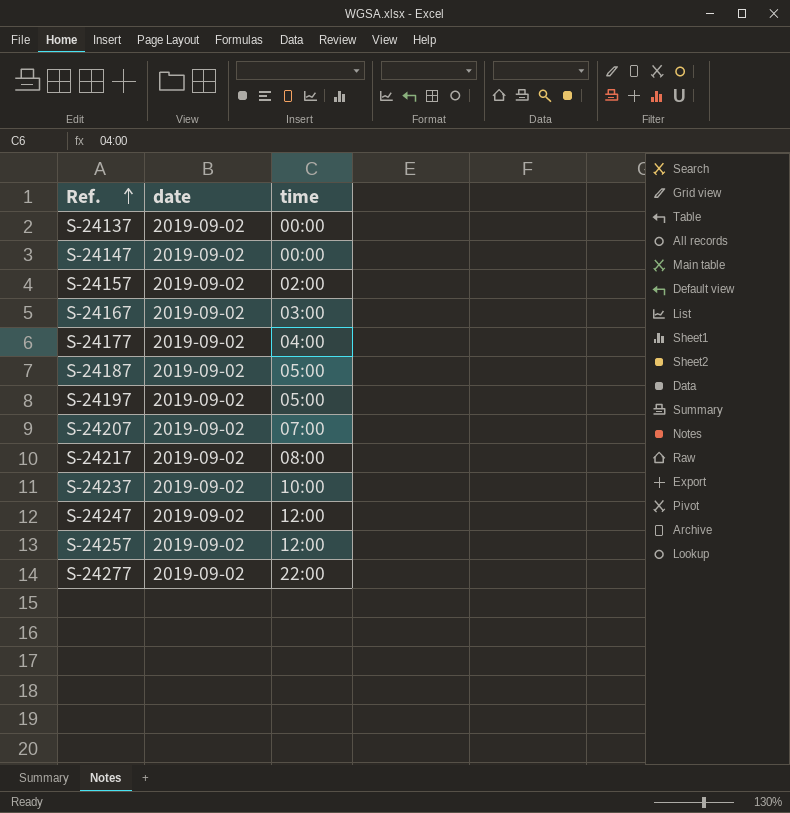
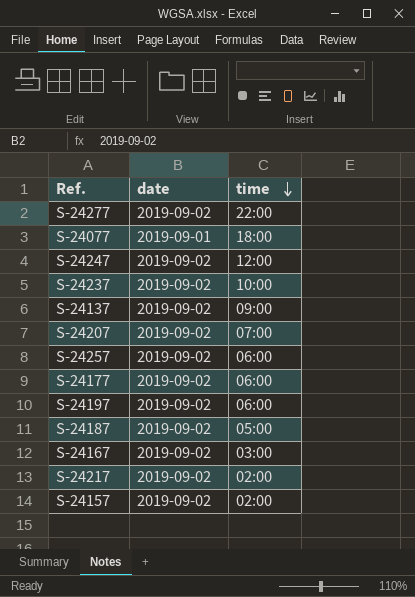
row order: Ref. ascending -> time descending
row S-24147: 2019-09-02 | 00:00 -> none
row S-24077: none -> 2019-09-01 | 18:00
S-24137 | time: 00:00 -> 09:00
S-24257 | time: 12:00 -> 06:00
S-24177 | time: 04:00 -> 06:00
S-24197 | time: 05:00 -> 06:00
S-24217 | time: 08:00 -> 02:00

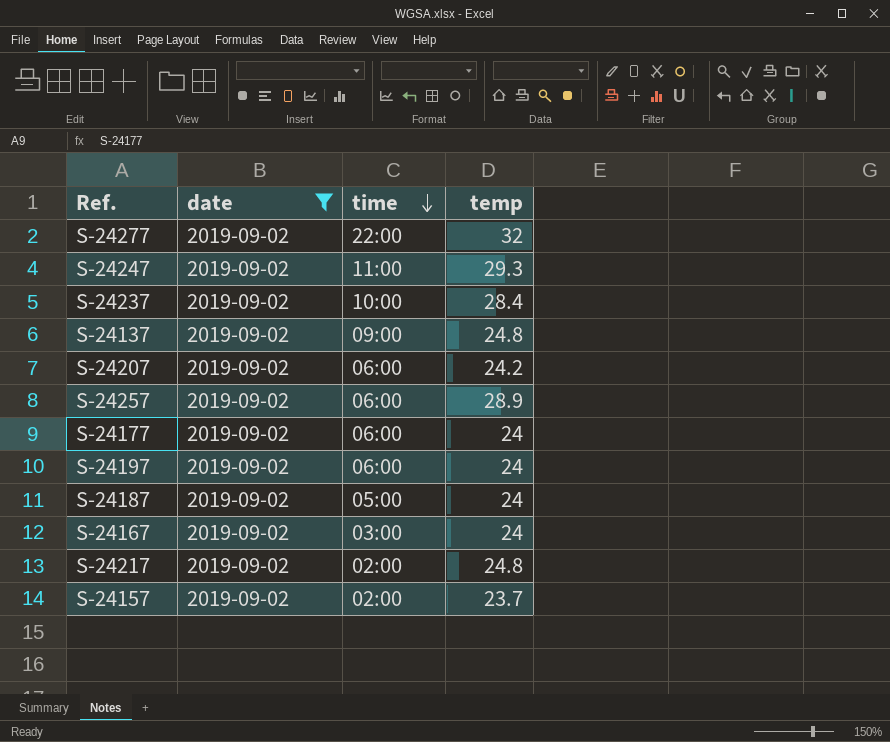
filter: none -> date = 2019-09-02
column temp | position: none -> 4
S-24247 | time: 12:00 -> 11:00
S-24207 | time: 07:00 -> 06:00

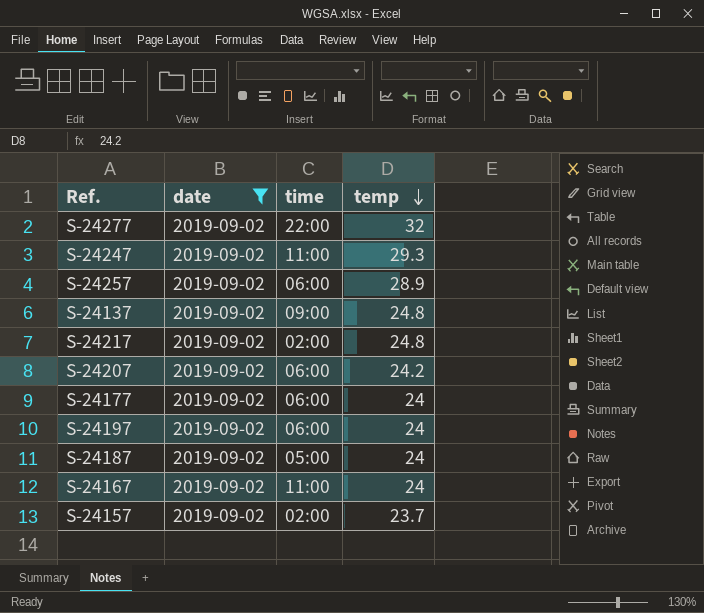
row order: time descending -> temp descending
row S-24237: 2019-09-02 | 10:00 | 28.4 -> none
S-24167 | time: 03:00 -> 11:00

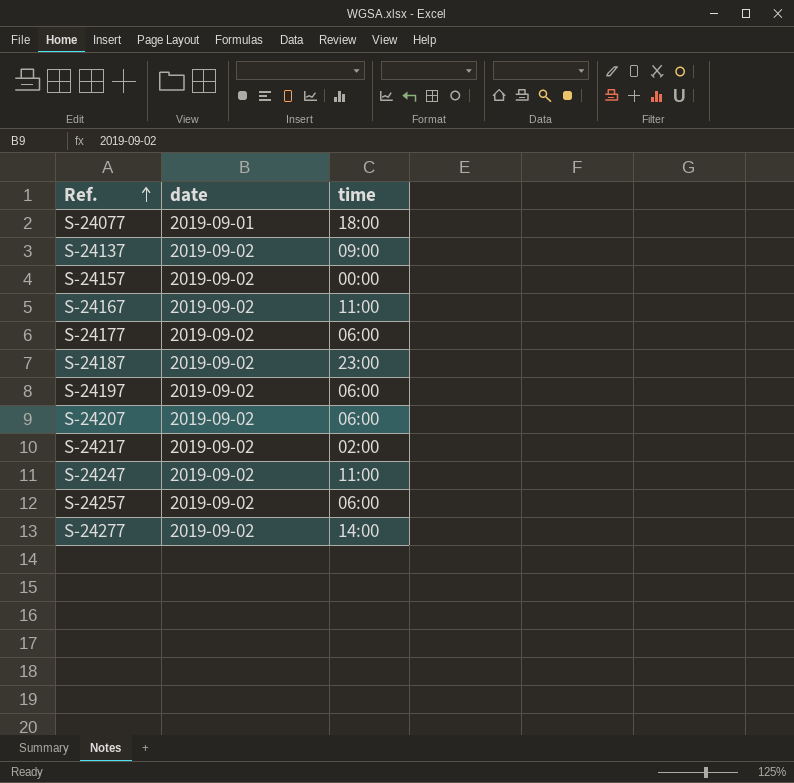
filter: date = 2019-09-02 -> none
row order: temp descending -> Ref. ascending
column temp | position: 4 -> none
S-24157 | time: 02:00 -> 00:00
S-24187 | time: 05:00 -> 23:00
S-24277 | time: 22:00 -> 14:00

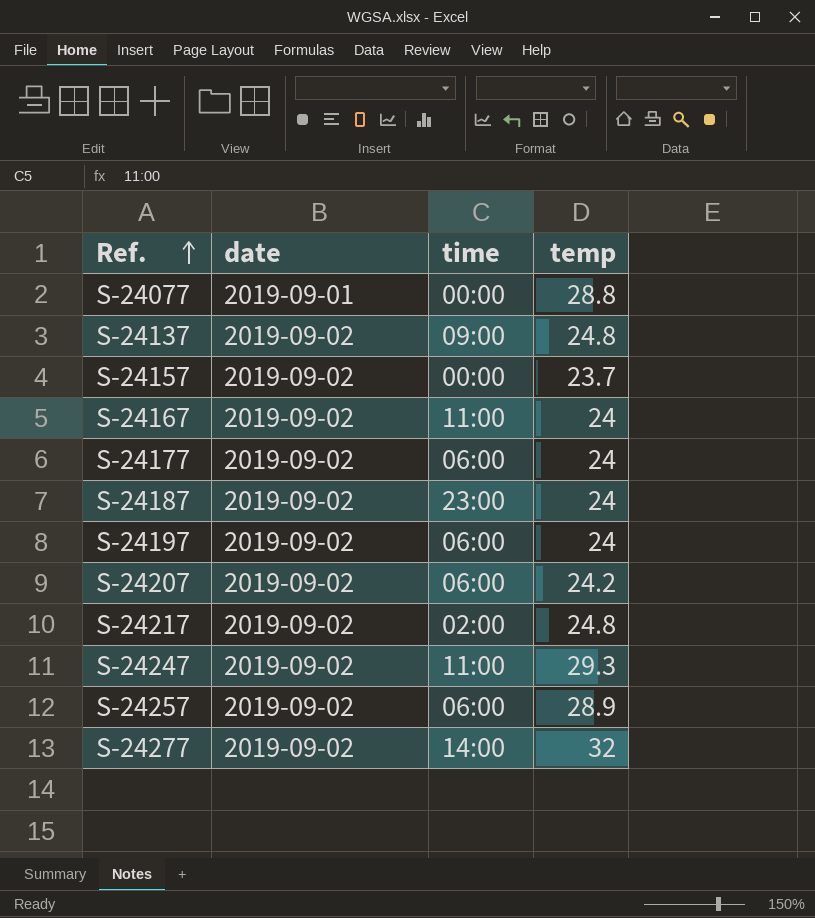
column temp | position: none -> 4
S-24077 | time: 18:00 -> 00:00

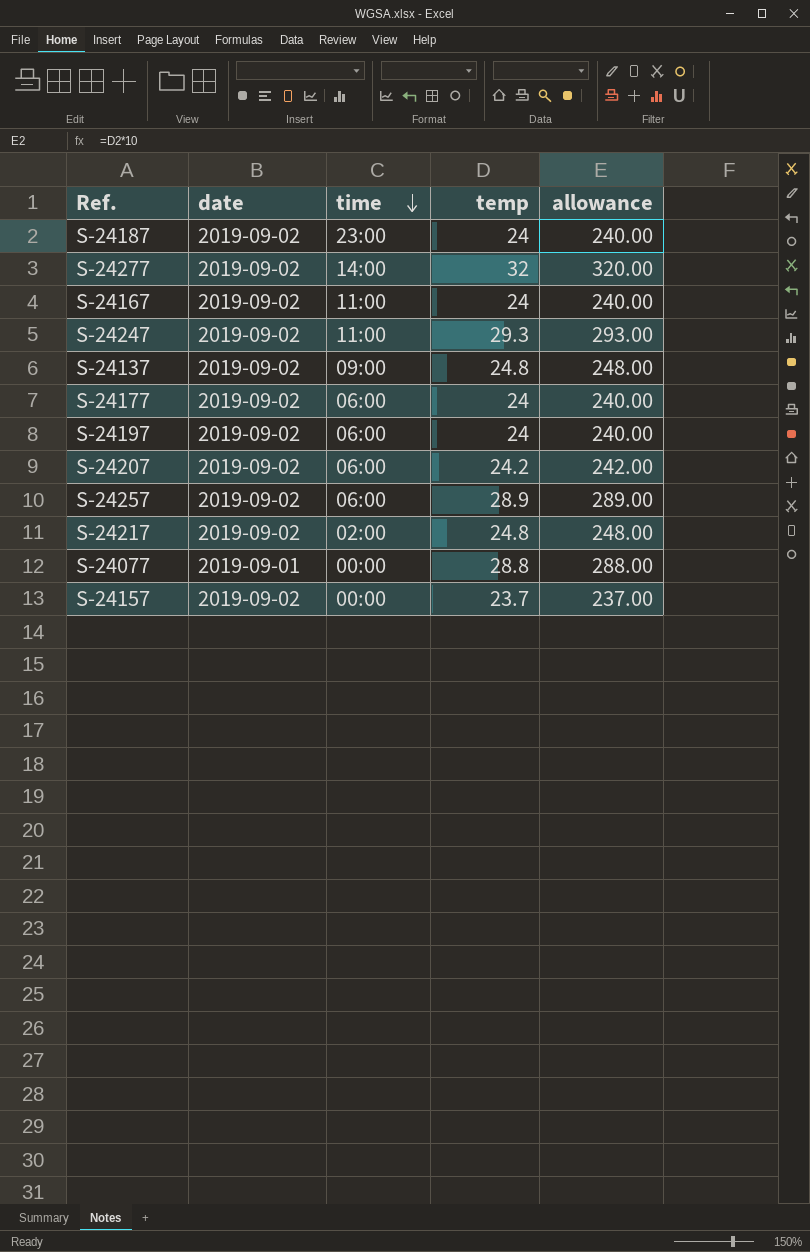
row order: Ref. ascending -> time descending
column allowance | formula: none -> [temp] * 10

